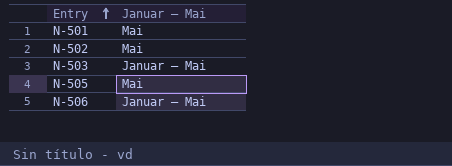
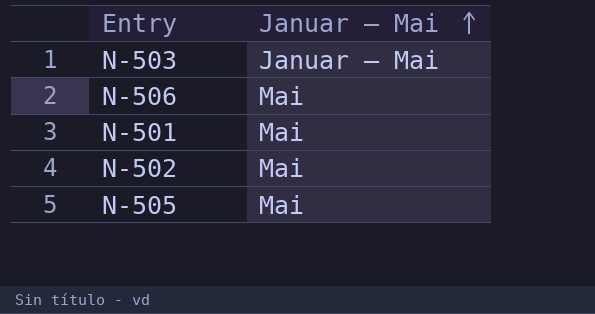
row order: Entry ascending -> Januar – Mai ascending
N-506 | Januar – Mai: Januar – Mai -> Mai

